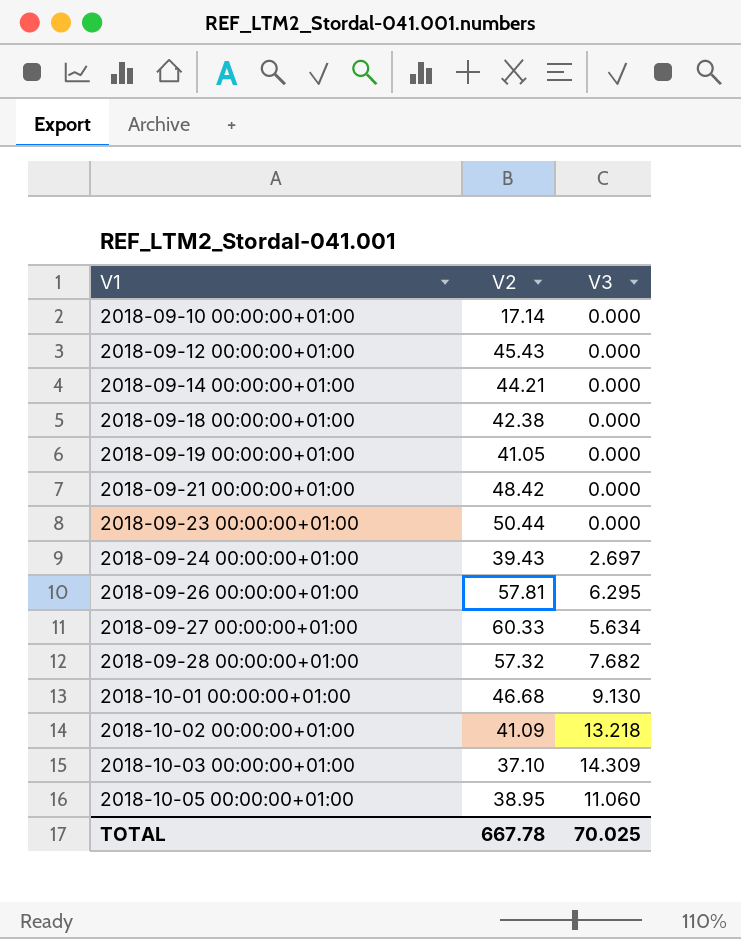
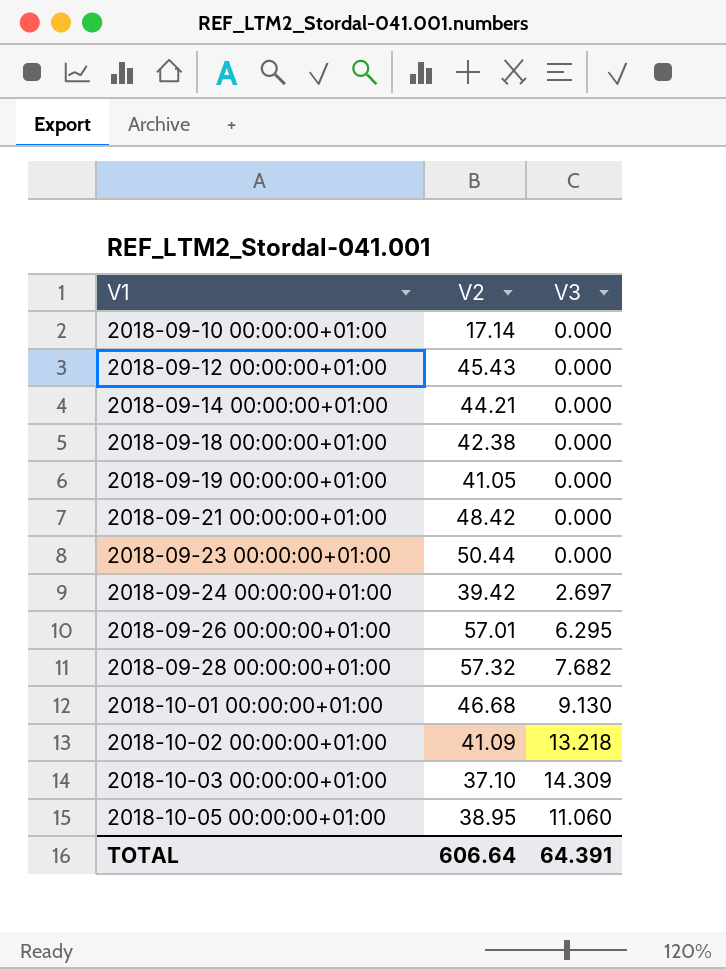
row 2018-09-27 00:00:00+01:00: 60.33 | 5.634 -> none
2018-09-24 00:00:00+01:00 | V2: 39.43 -> 39.42
2018-09-26 00:00:00+01:00 | V2: 57.81 -> 57.01
TOTAL | V2: 667.78 -> 606.64
TOTAL | V3: 70.025 -> 64.391

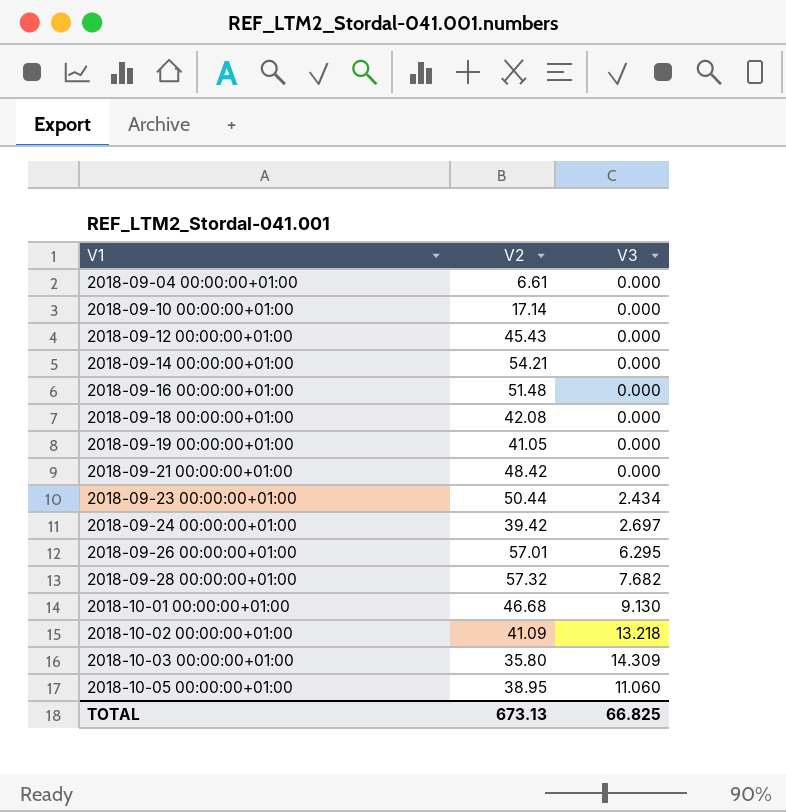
row 2018-09-04 00:00:00+01:00: none -> 6.61 | 0.000
2018-09-14 00:00:00+01:00 | V2: 44.21 -> 54.21
row 2018-09-16 00:00:00+01:00: none -> 51.48 | 0.000
2018-09-18 00:00:00+01:00 | V2: 42.38 -> 42.08
2018-09-23 00:00:00+01:00 | V3: 0.000 -> 2.434
2018-10-03 00:00:00+01:00 | V2: 37.10 -> 35.80
TOTAL | V2: 606.64 -> 673.13
TOTAL | V3: 64.391 -> 66.825

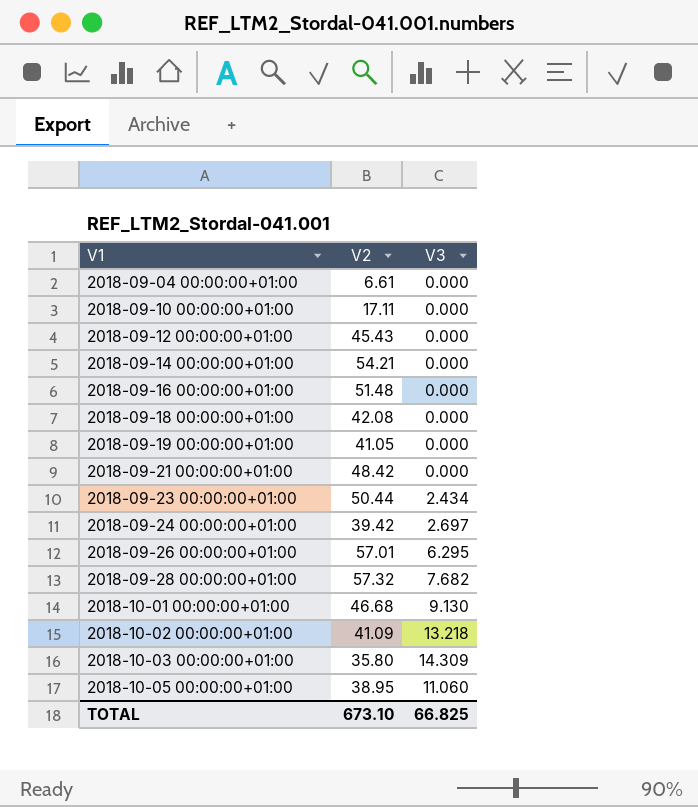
2018-09-10 00:00:00+01:00 | V2: 17.14 -> 17.11
TOTAL | V2: 673.13 -> 673.10

